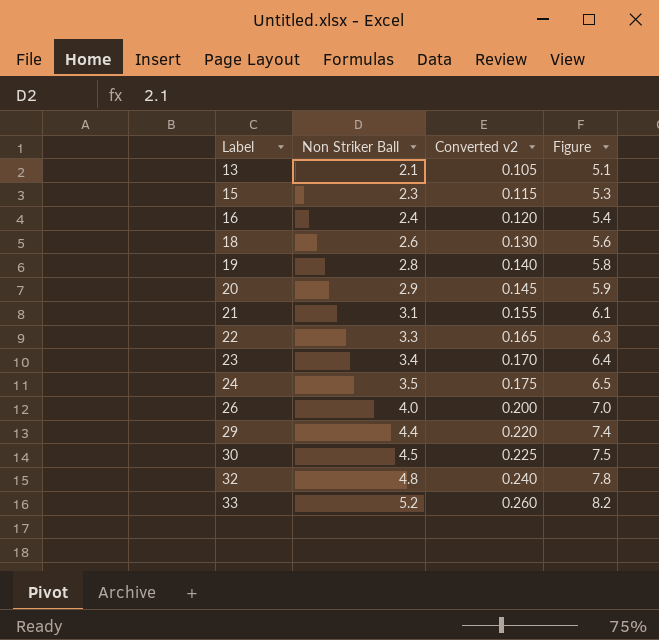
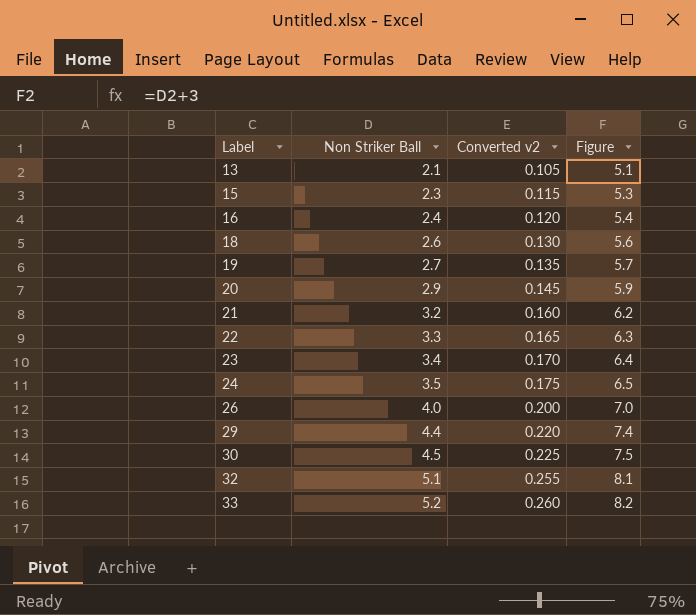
19 | Non Striker Ball: 2.8 -> 2.7
19 | Converted v2: 0.140 -> 0.135
19 | Figure: 5.8 -> 5.7
21 | Non Striker Ball: 3.1 -> 3.2
21 | Converted v2: 0.155 -> 0.160
21 | Figure: 6.1 -> 6.2
32 | Non Striker Ball: 4.8 -> 5.1
32 | Converted v2: 0.240 -> 0.255
32 | Figure: 7.8 -> 8.1

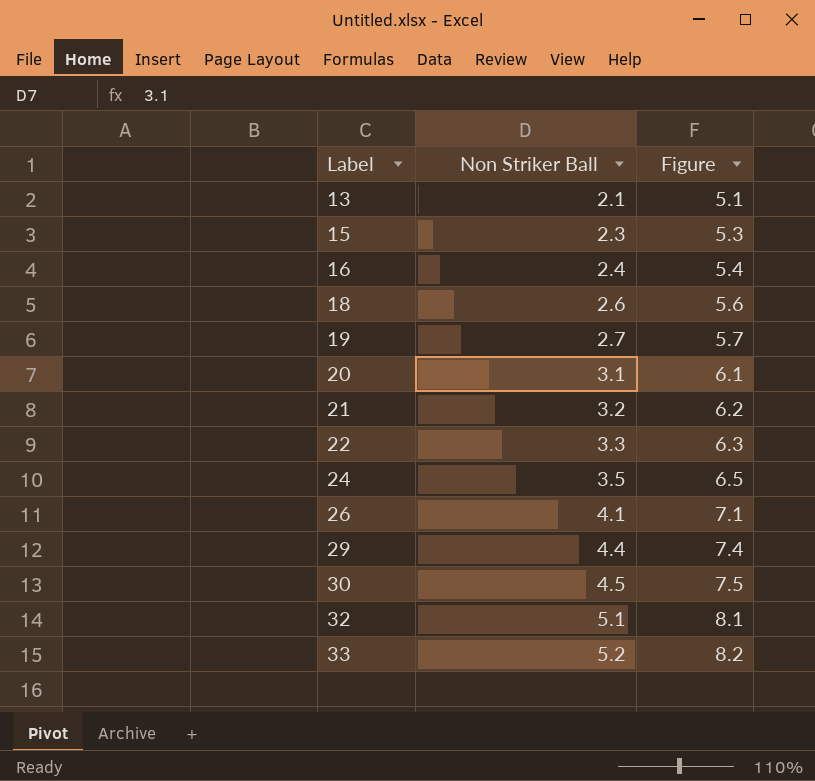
column Converted v2 | formula: [Non Striker Ball] * 0.05 -> none
row 23: 3.4 | 0.170 | 6.4 -> none
20 | Non Striker Ball: 2.9 -> 3.1
20 | Figure: 5.9 -> 6.1
26 | Non Striker Ball: 4.0 -> 4.1
26 | Figure: 7.0 -> 7.1

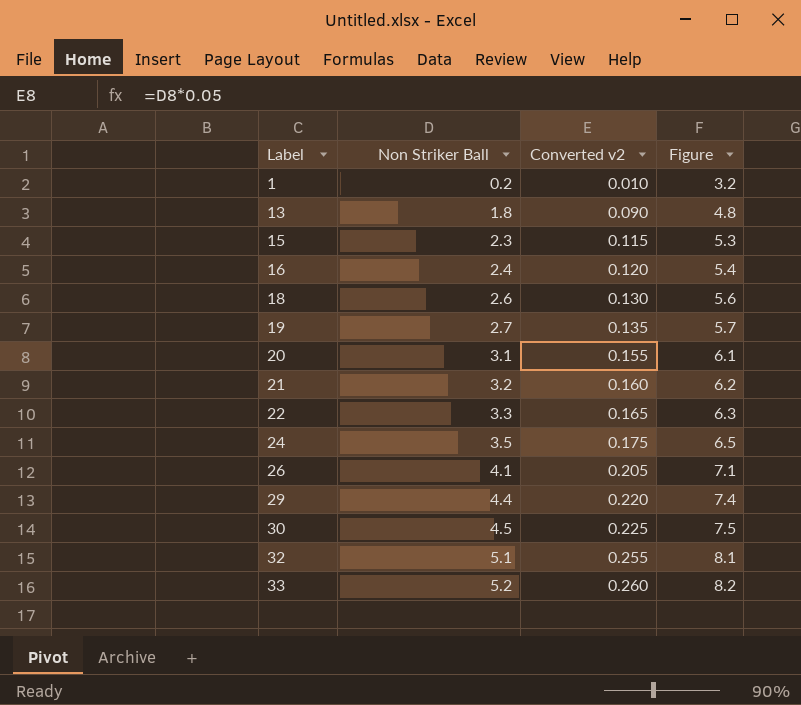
column Converted v2 | formula: none -> [Non Striker Ball] * 0.05
row 1: none -> 0.2 | 0.010 | 3.2
13 | Non Striker Ball: 2.1 -> 1.8
13 | Figure: 5.1 -> 4.8

